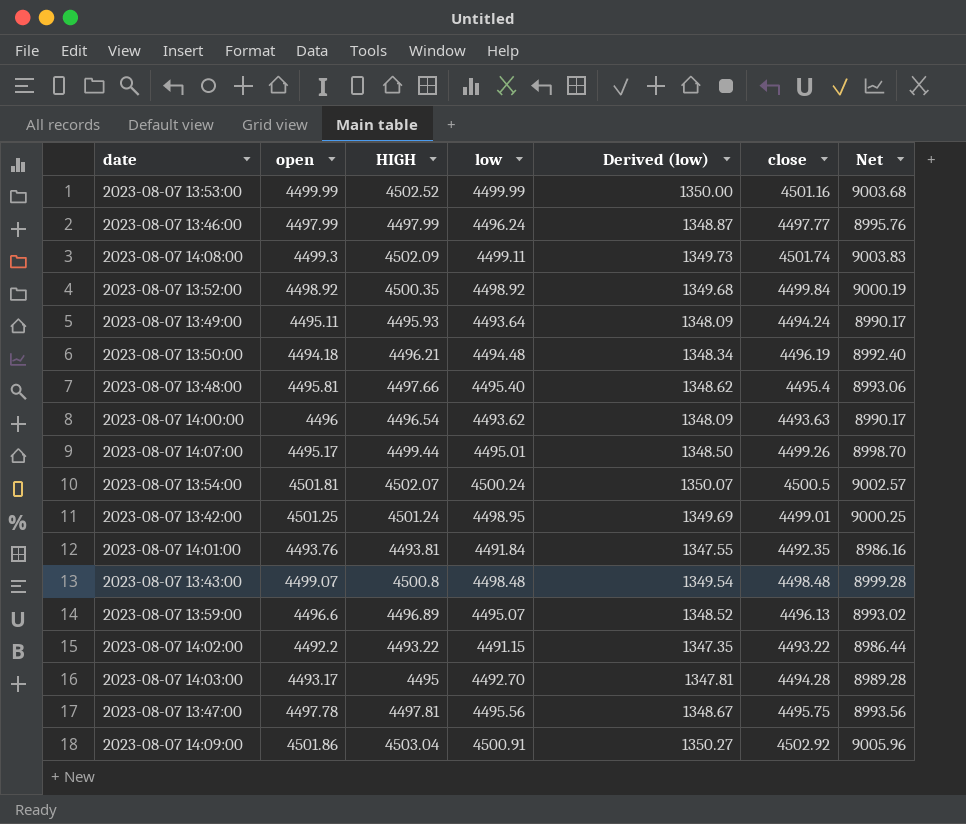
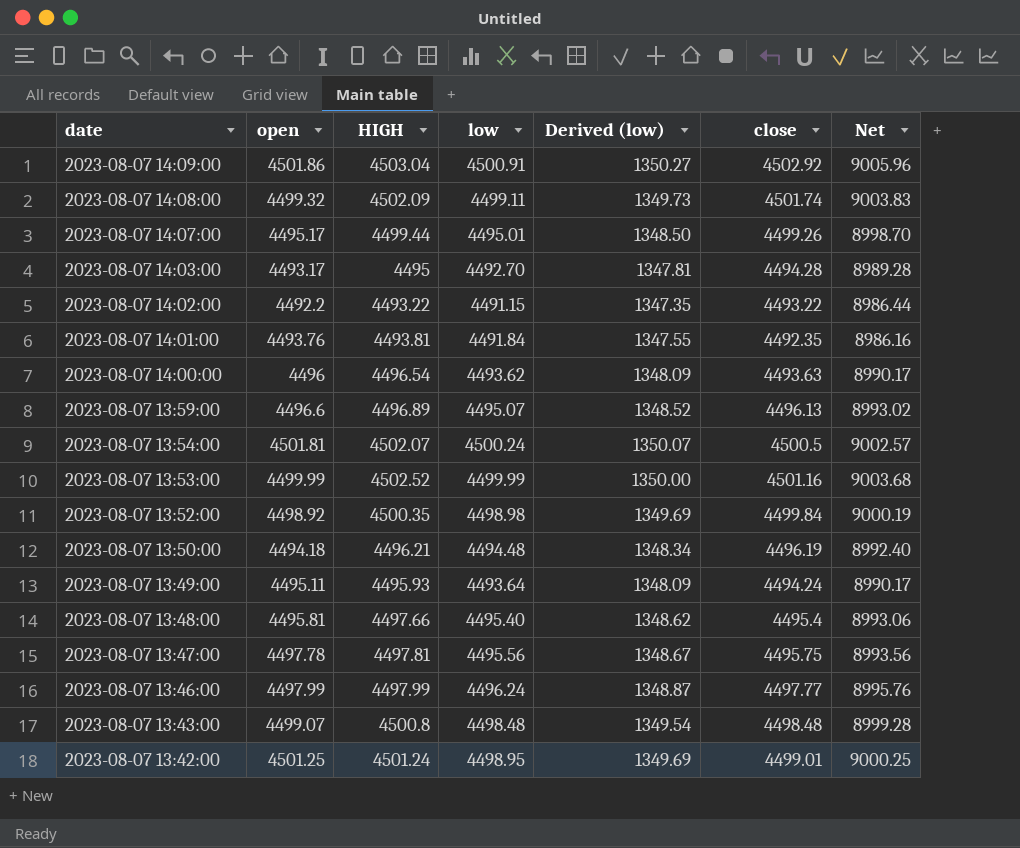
row order: none -> date descending
2023-08-07 14:08:00 | open: 4499.3 -> 4499.32
2023-08-07 13:52:00 | low: 4498.92 -> 4498.98
2023-08-07 13:52:00 | Derived (low): 1349.68 -> 1349.69

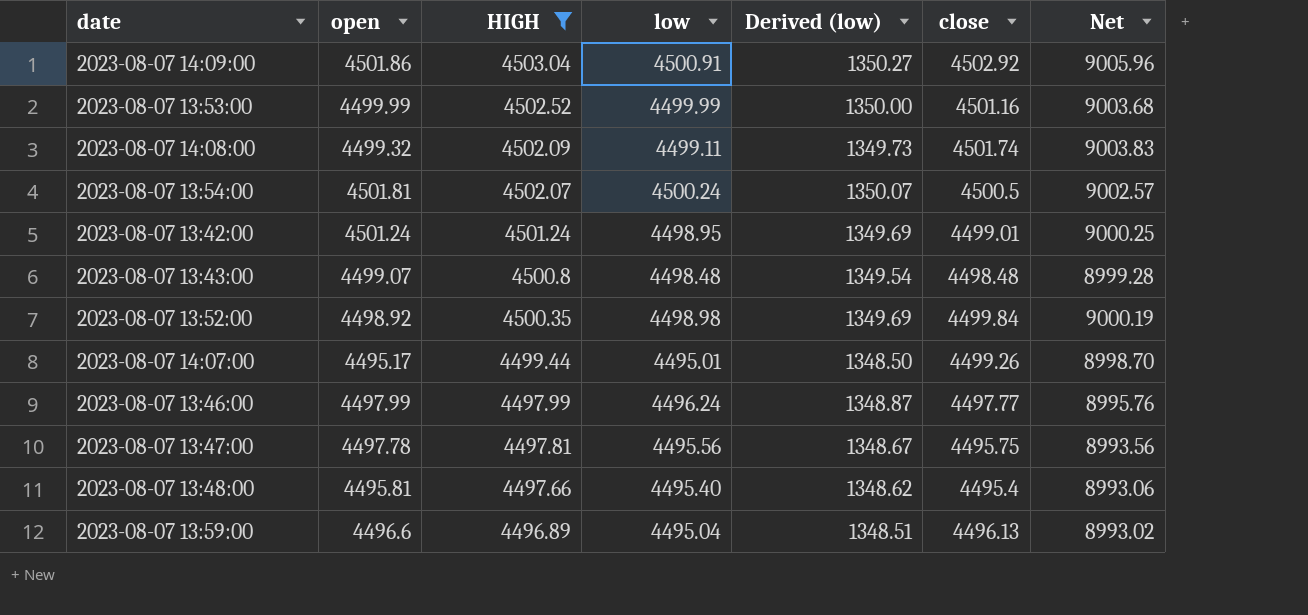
filter: none -> HIGH >= 4496.89
row order: date descending -> HIGH descending
2023-08-07 13:42:00 | open: 4501.25 -> 4501.24
2023-08-07 13:59:00 | low: 4495.07 -> 4495.04
2023-08-07 13:59:00 | Derived (low): 1348.52 -> 1348.51

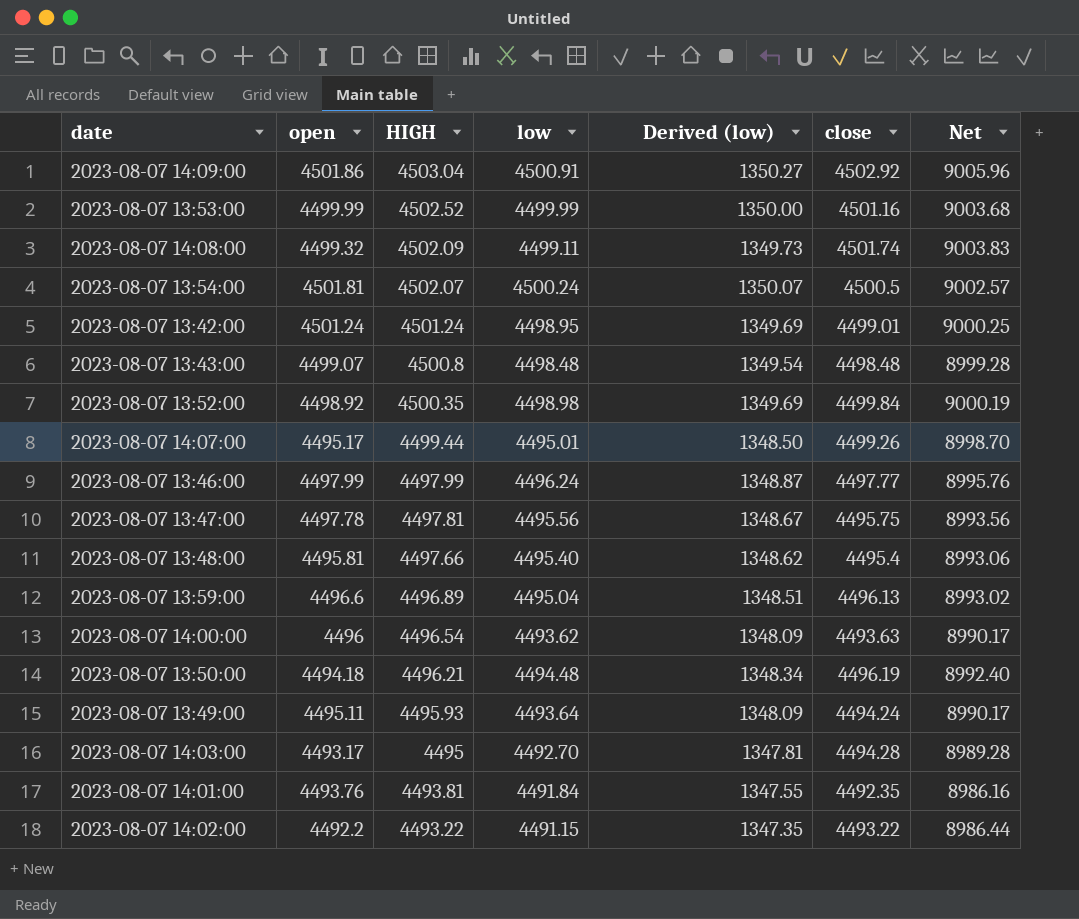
filter: HIGH >= 4496.89 -> none

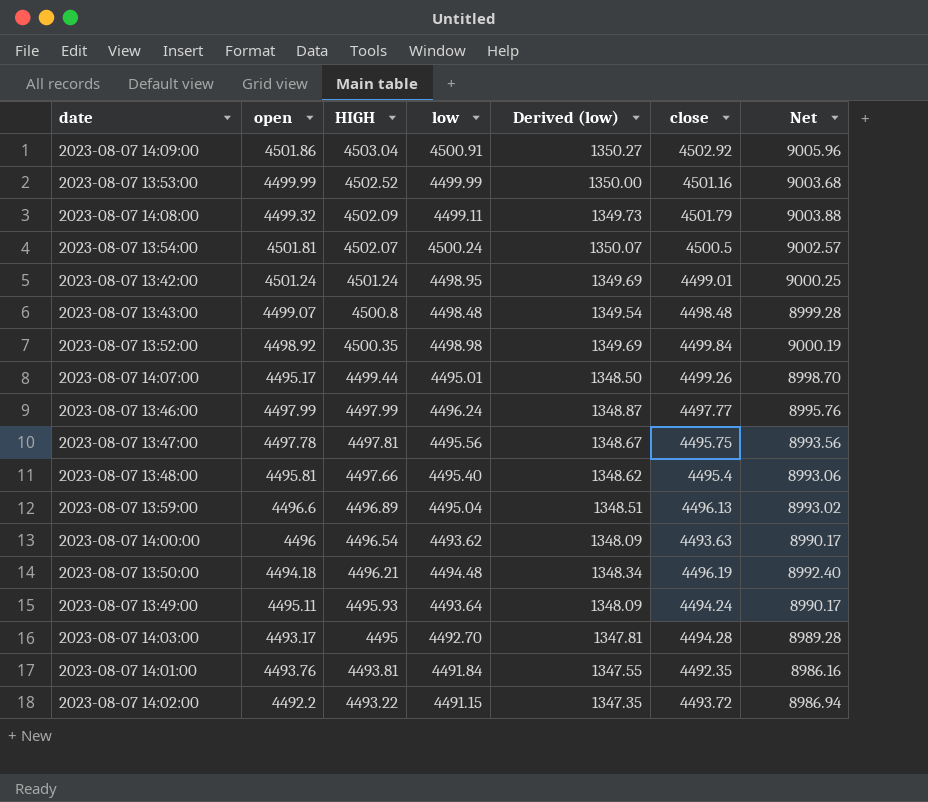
2023-08-07 14:08:00 | close: 4501.74 -> 4501.79
2023-08-07 14:08:00 | Net: 9003.83 -> 9003.88
2023-08-07 14:02:00 | close: 4493.22 -> 4493.72
2023-08-07 14:02:00 | Net: 8986.44 -> 8986.94

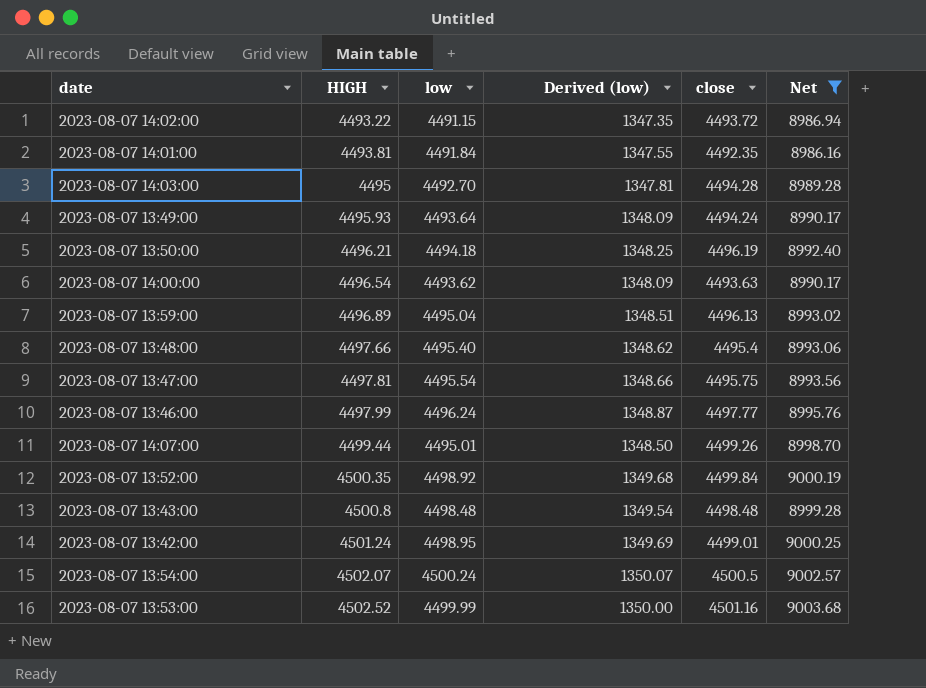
filter: none -> Net <= 9003.68
row order: HIGH descending -> HIGH ascending
column open | position: 2 -> none
2023-08-07 13:50:00 | low: 4494.48 -> 4494.18
2023-08-07 13:50:00 | Derived (low): 1348.34 -> 1348.25
2023-08-07 13:47:00 | low: 4495.56 -> 4495.54
2023-08-07 13:47:00 | Derived (low): 1348.67 -> 1348.66
2023-08-07 13:52:00 | low: 4498.98 -> 4498.92
2023-08-07 13:52:00 | Derived (low): 1349.69 -> 1349.68

